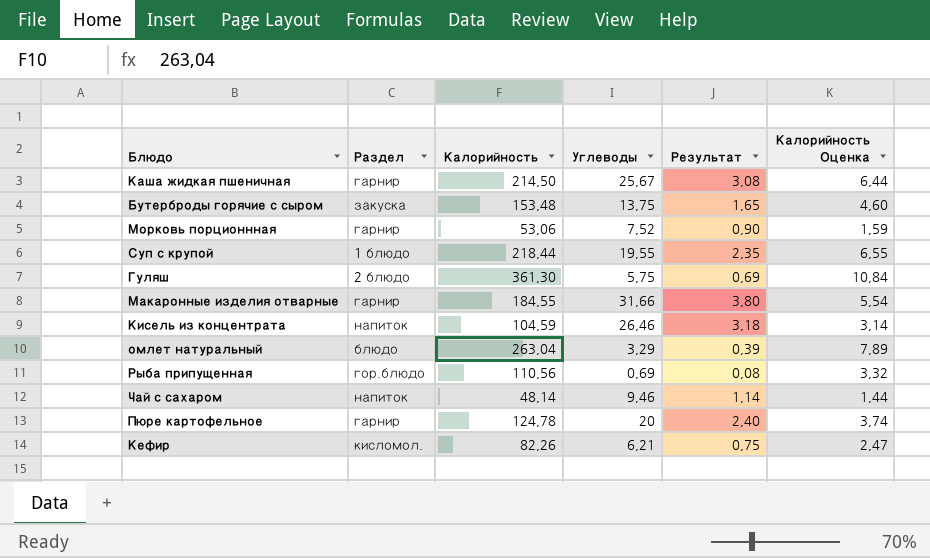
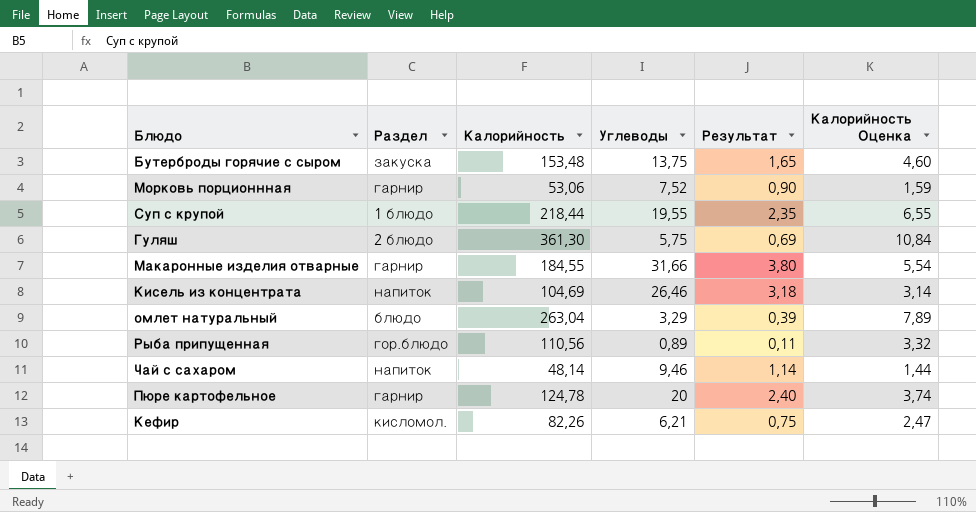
row Каша жидкая пшеничная: гарнир | 214,50 | 25,67 | 3,08 | 6,44 -> none
Кисель из концентрата | Калорийность: 104,59 -> 104,69
Рыба припущенная | Углеводы: 0,69 -> 0,89
Рыба припущенная | Результат: 0,08 -> 0,11

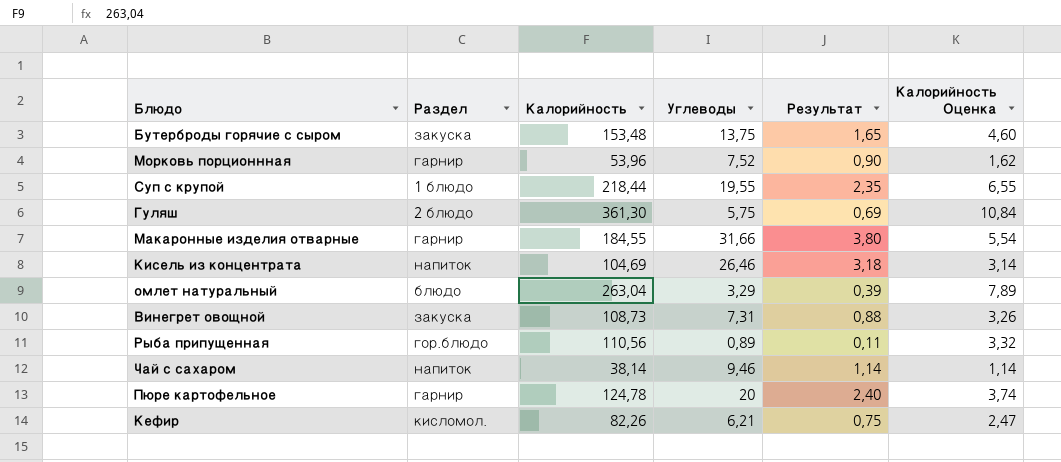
Морковь порционнная | Калорийность: 53,06 -> 53,96
Морковь порционнная | Калорийность Оценка: 1,59 -> 1,62
row Винегрет овощной: none -> закуска | 108,73 | 7,31 | 0,88 | 3,26
Чай с сахаром | Калорийность: 48,14 -> 38,14
Чай с сахаром | Калорийность Оценка: 1,44 -> 1,14

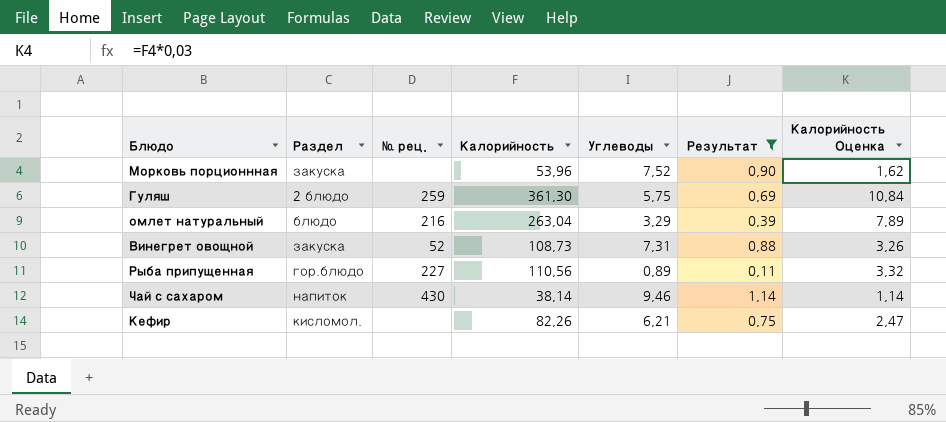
filter: none -> Результат <= 1,14
column № рец. | position: none -> 3
Морковь порционнная | Раздел: гарнир -> закуска

